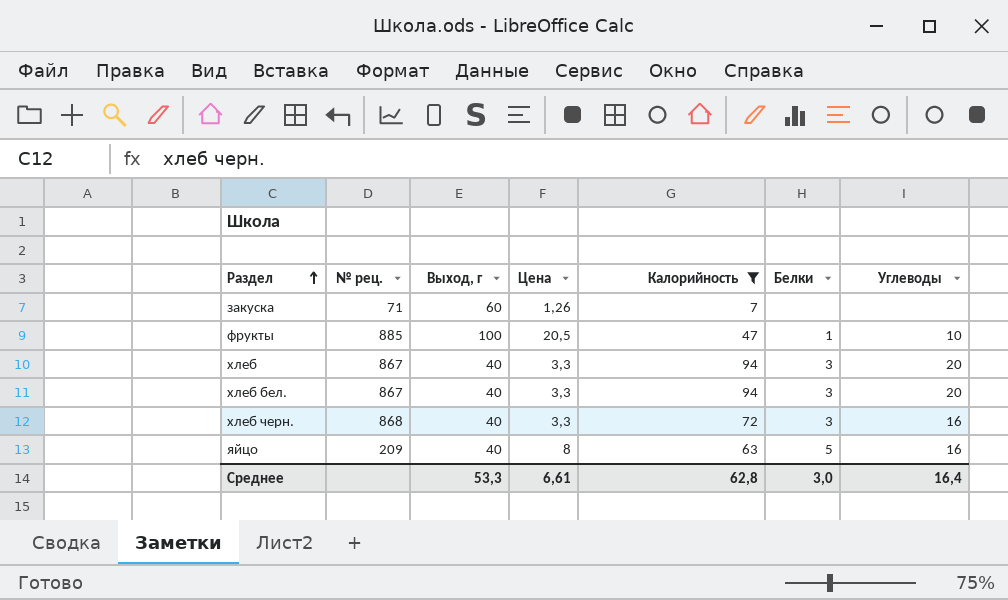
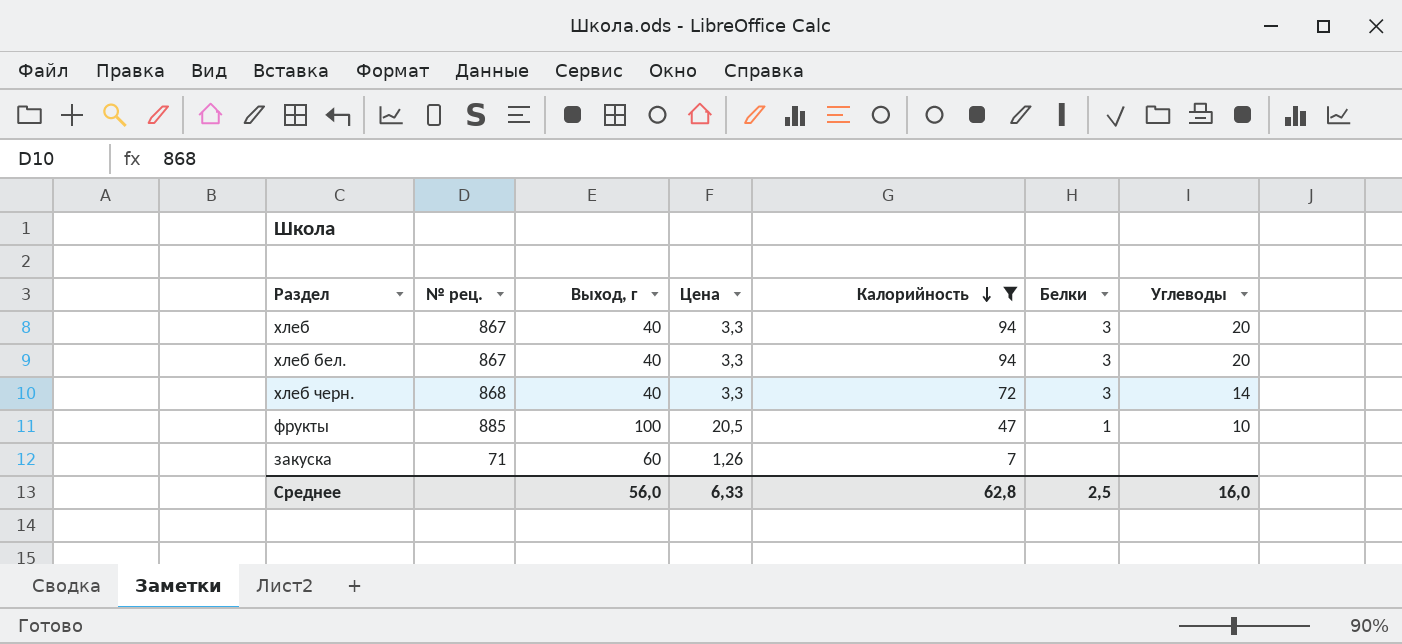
row order: Раздел ascending -> Калорийность descending
row яйцо: 209 | 40 | 8 | 63 | 5 | 16 -> none
хлеб черн. | Углеводы: 16 -> 14
Среднее | Выход, г: 53,3 -> 56,0
Среднее | Цена: 6,61 -> 6,33
Среднее | Белки: 3,0 -> 2,5
Среднее | Углеводы: 16,4 -> 16,0

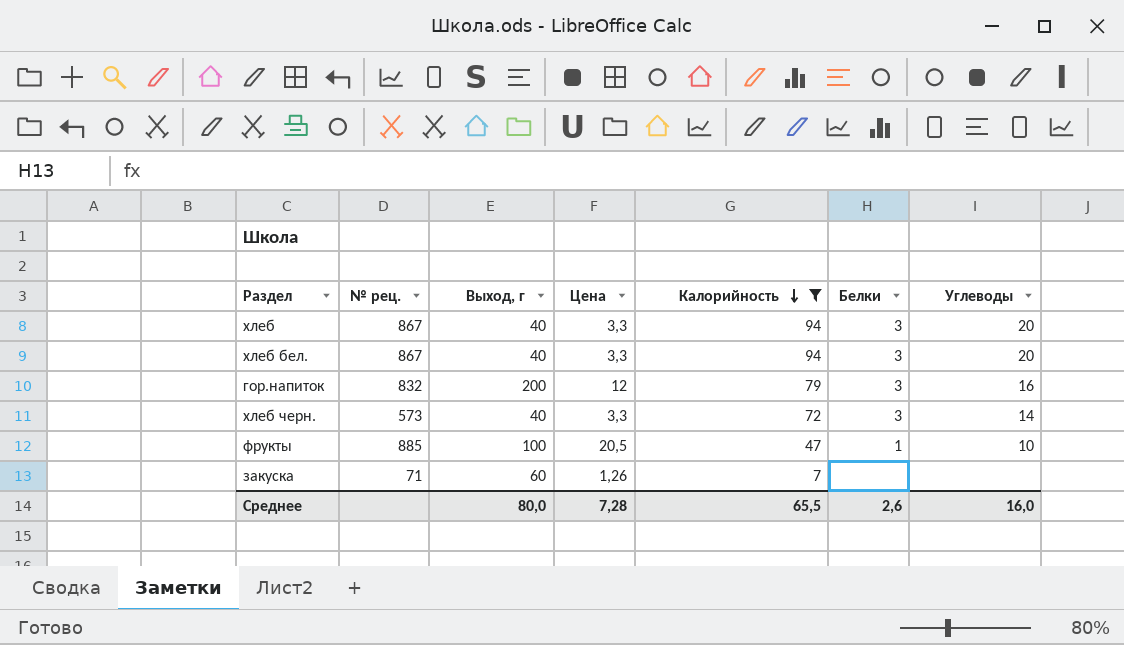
row гор.напиток: none -> 832 | 200 | 12 | 79 | 3 | 16
хлеб черн. | № рец.: 868 -> 573
Среднее | Выход, г: 56,0 -> 80,0
Среднее | Цена: 6,33 -> 7,28
Среднее | Калорийность: 62,8 -> 65,5
Среднее | Белки: 2,5 -> 2,6

